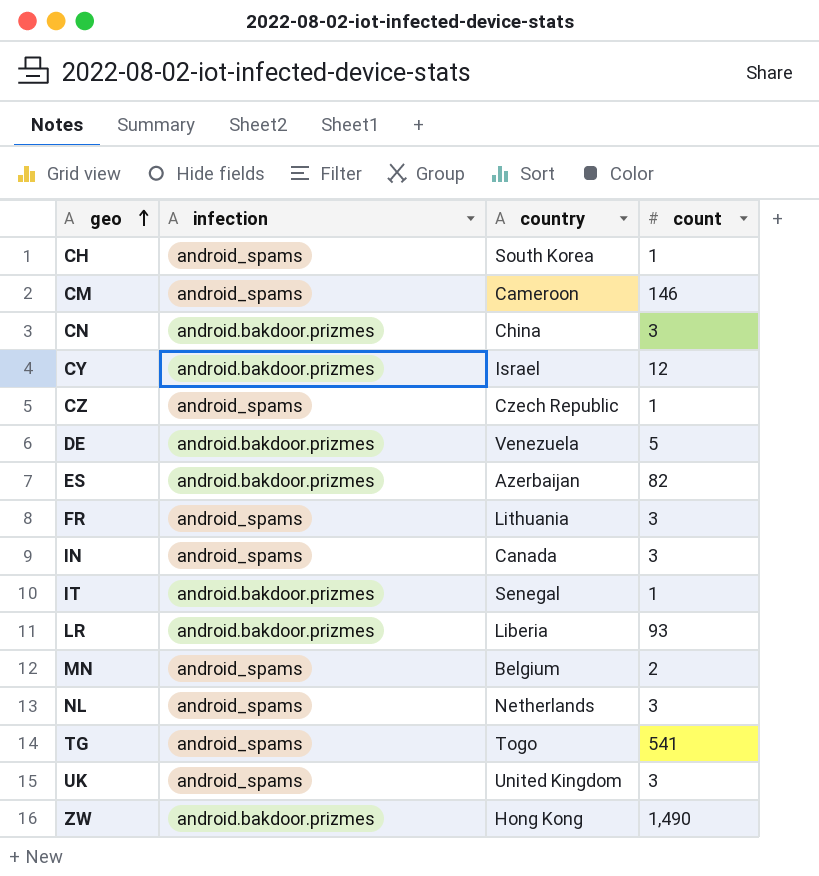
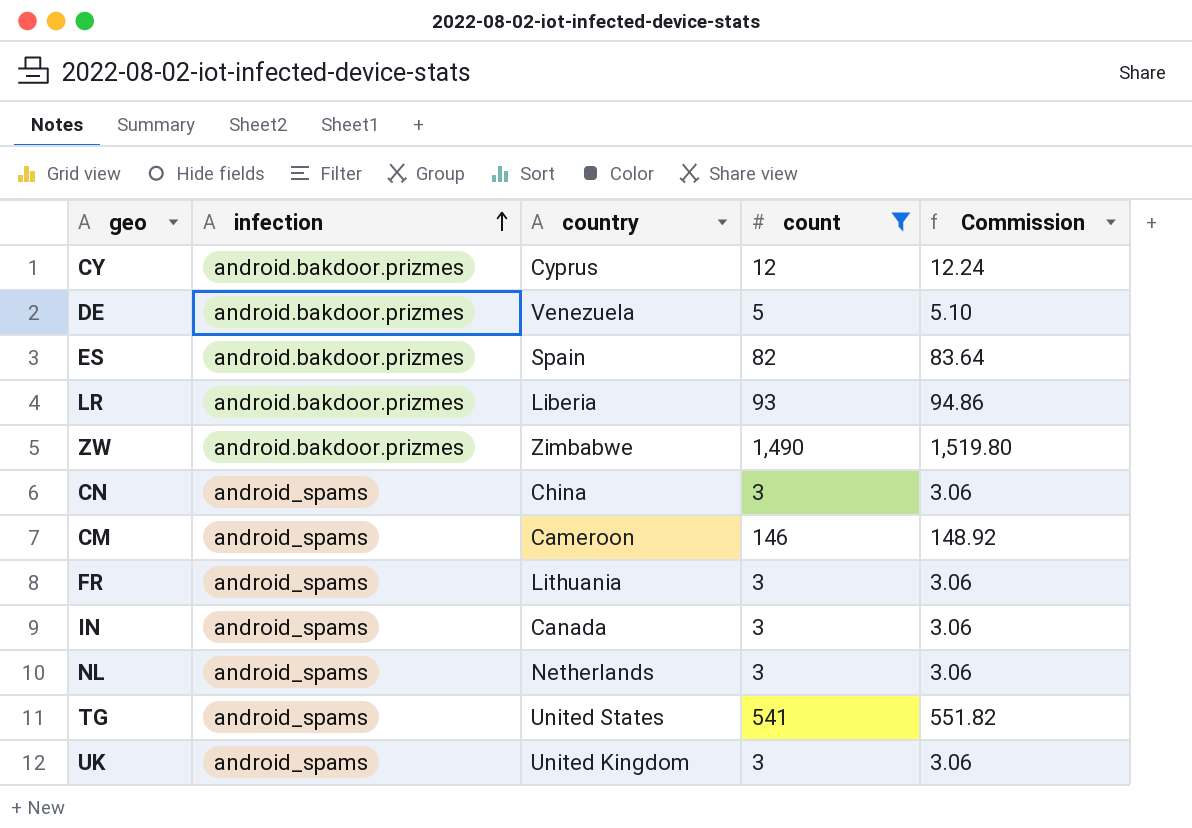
filter: none -> count >= 3
row order: geo ascending -> infection ascending
column Commission | formula: none -> [count] * 1.02
CY | country: Israel -> Cyprus
ES | country: Azerbaijan -> Spain
ZW | country: Hong Kong -> Zimbabwe
CN | infection: android.bakdoor.prizmes -> android_spams
TG | country: Togo -> United States

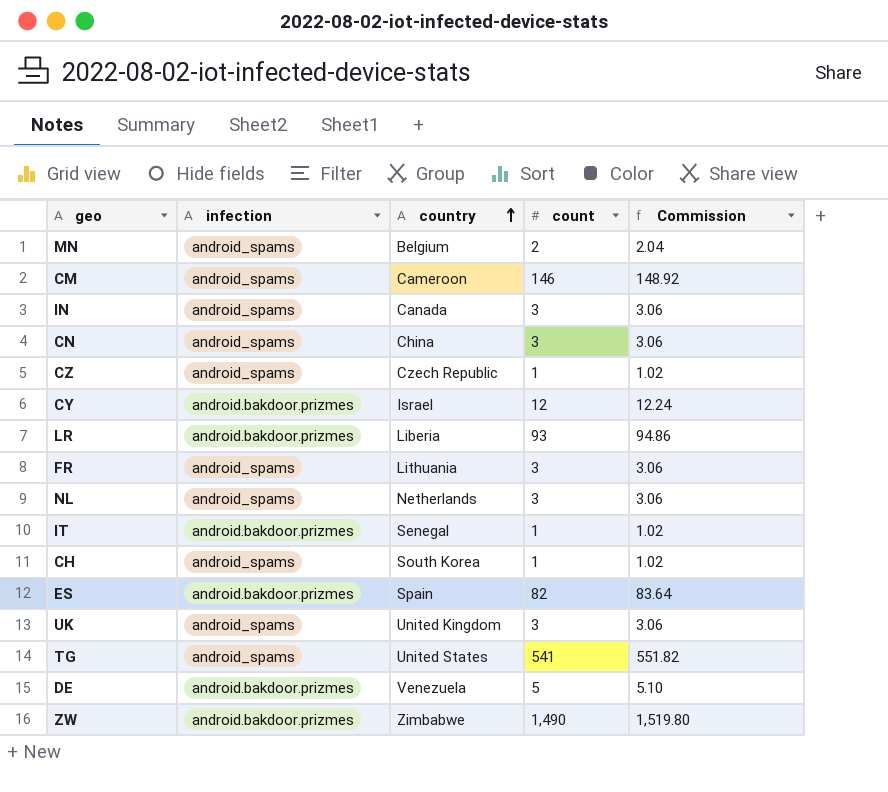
filter: count >= 3 -> none
row order: infection ascending -> country ascending
CY | country: Cyprus -> Israel

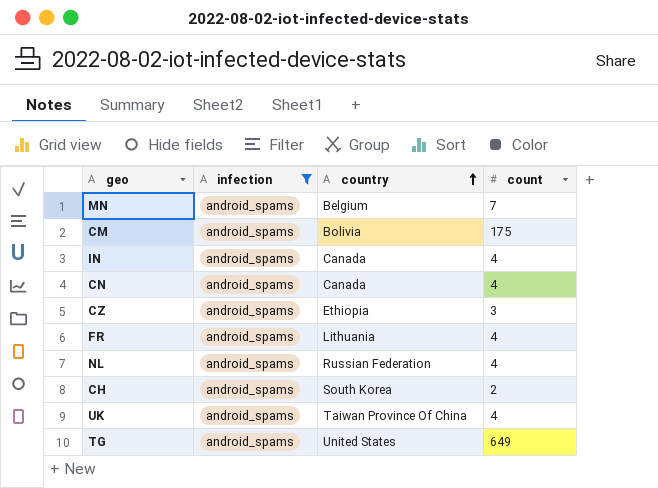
filter: none -> infection = android_spams
column Commission | formula: [count] * 1.02 -> none
MN | count: 2 -> 7
CM | country: Cameroon -> Bolivia
CM | count: 146 -> 175
IN | count: 3 -> 4
CN | country: China -> Canada
CN | count: 3 -> 4
CZ | country: Czech Republic -> Ethiopia
CZ | count: 1 -> 3
FR | count: 3 -> 4
NL | country: Netherlands -> Russian Federation
NL | count: 3 -> 4
CH | count: 1 -> 2
UK | country: United Kingdom -> Taiwan Province Of China
UK | count: 3 -> 4
TG | count: 541 -> 649

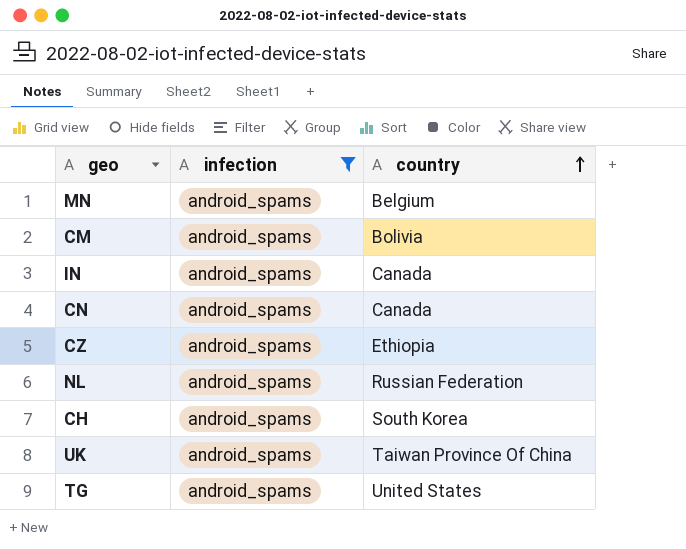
column count | position: 4 -> none
row FR: android_spams | Lithuania | 4 -> none

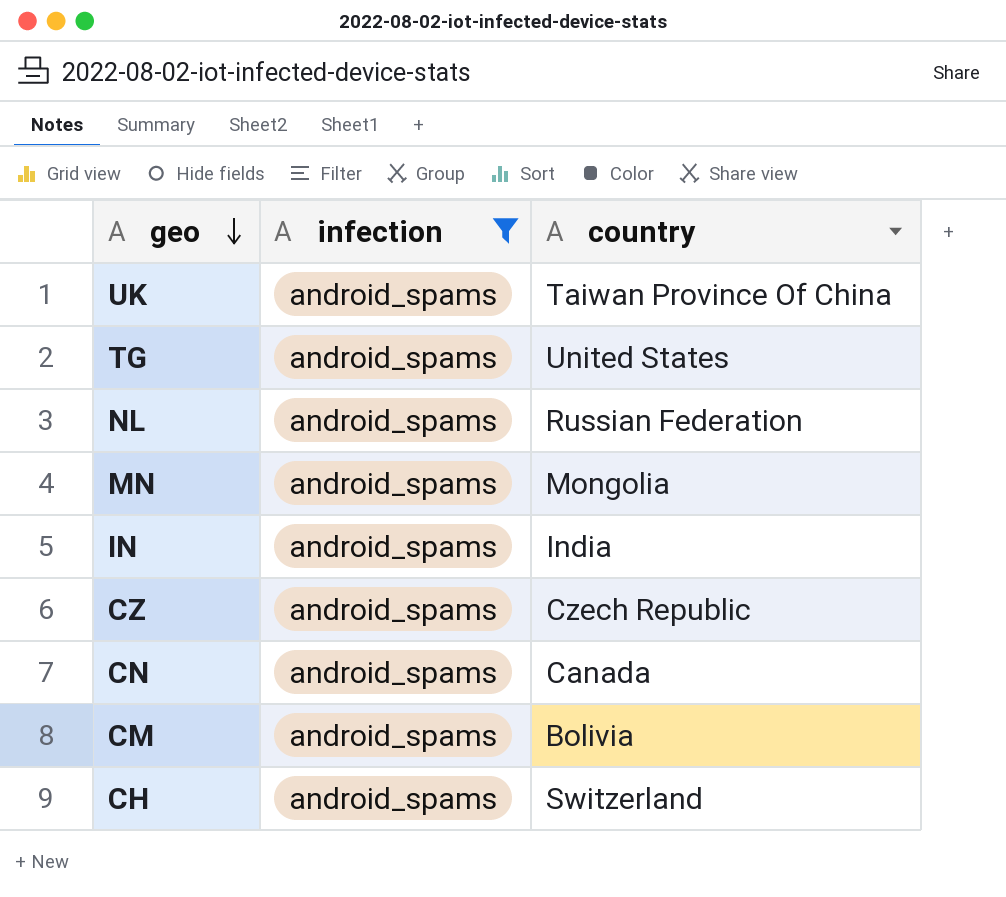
row order: country ascending -> geo descending
MN | country: Belgium -> Mongolia
IN | country: Canada -> India
CZ | country: Ethiopia -> Czech Republic
CH | country: South Korea -> Switzerland

